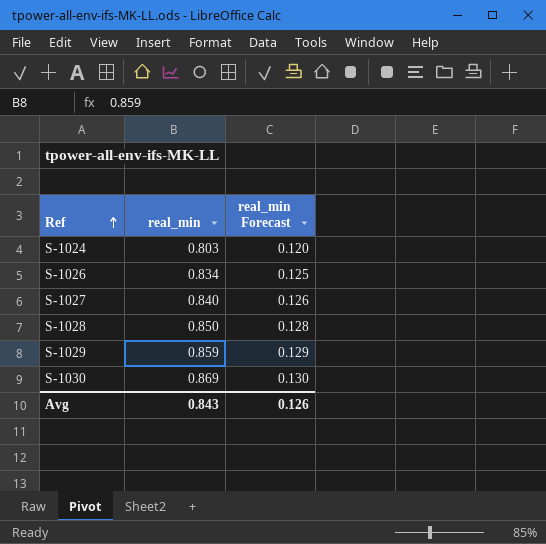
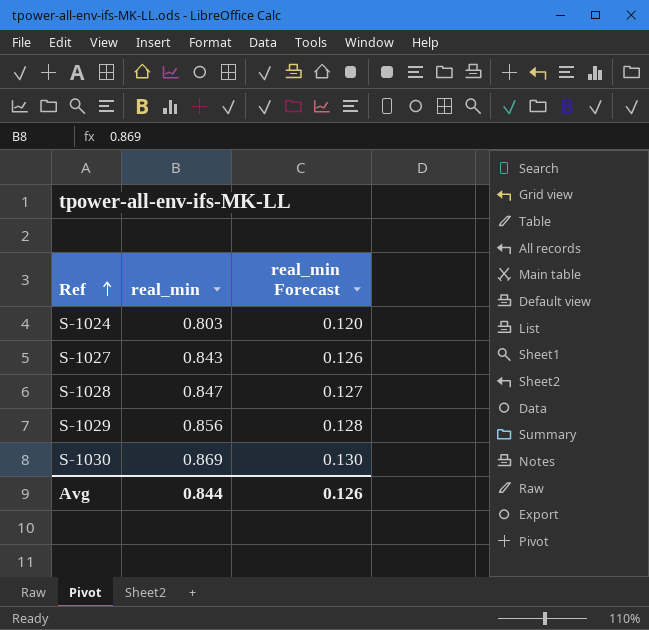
row S-1026: 0.834 | 0.125 -> none
S-1027 | real_min: 0.840 -> 0.843
S-1028 | real_min: 0.850 -> 0.847
S-1028 | real_min Forecast: 0.128 -> 0.127
S-1029 | real_min: 0.859 -> 0.856
S-1029 | real_min Forecast: 0.129 -> 0.128
Avg | real_min: 0.843 -> 0.844

